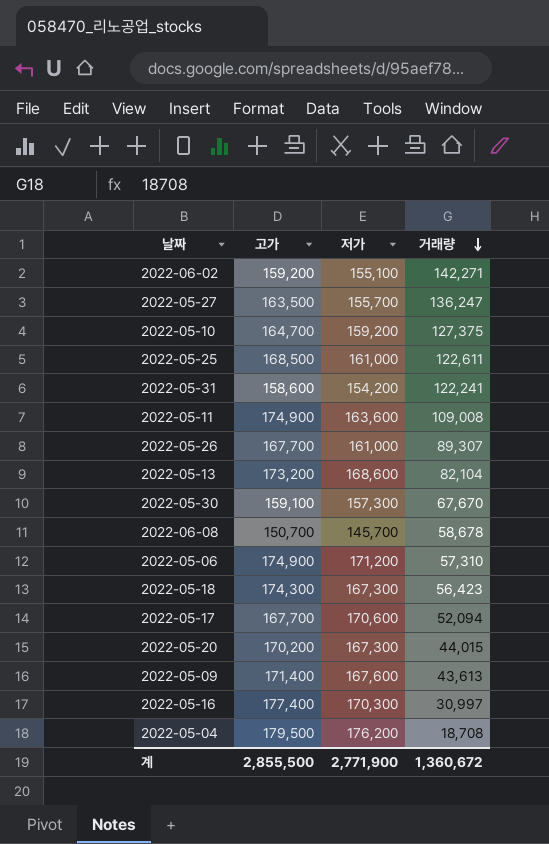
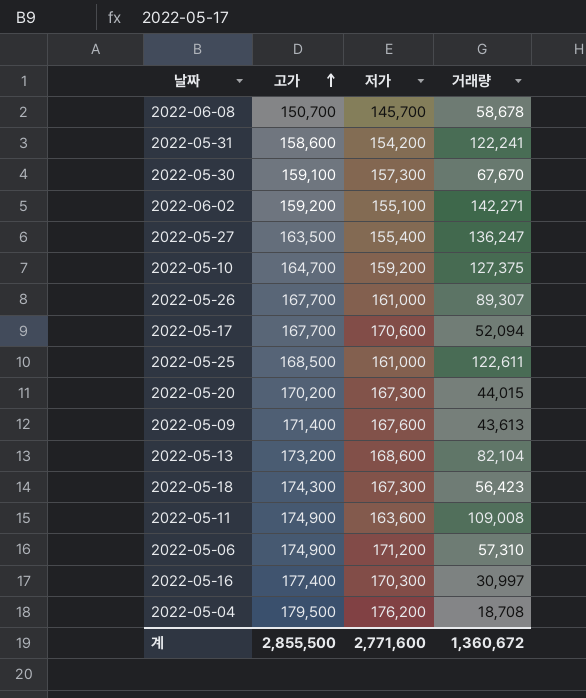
row order: 거래량 descending -> 고가 ascending
2022-05-27 | 저가: 155,700 -> 155,400
계 | 저가: 2,771,900 -> 2,771,600

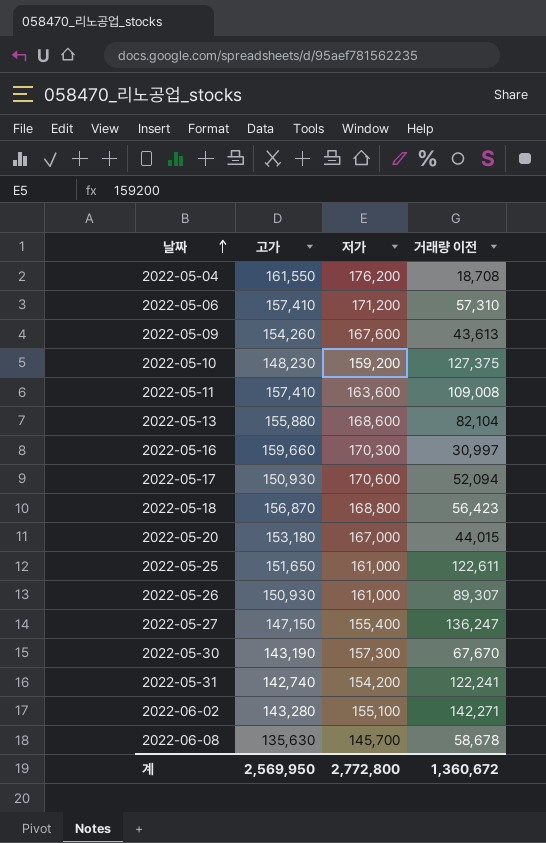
row order: 고가 ascending -> 날짜 ascending
column name: 거래량 -> 거래량 이전
2022-05-04 | 고가: 179,500 -> 161,550
2022-05-06 | 고가: 174,900 -> 157,410
2022-05-09 | 고가: 171,400 -> 154,260
2022-05-10 | 고가: 164,700 -> 148,230
2022-05-11 | 고가: 174,900 -> 157,410
2022-05-13 | 고가: 173,200 -> 155,880
2022-05-16 | 고가: 177,400 -> 159,660
2022-05-17 | 고가: 167,700 -> 150,930
2022-05-18 | 고가: 174,300 -> 156,870
2022-05-18 | 저가: 167,300 -> 168,800
2022-05-20 | 고가: 170,200 -> 153,180
2022-05-20 | 저가: 167,300 -> 167,000
2022-05-25 | 고가: 168,500 -> 151,650
2022-05-26 | 고가: 167,700 -> 150,930
2022-05-27 | 고가: 163,500 -> 147,150
2022-05-30 | 고가: 159,100 -> 143,190
2022-05-31 | 고가: 158,600 -> 142,740
2022-06-02 | 고가: 159,200 -> 143,280
2022-06-08 | 고가: 150,700 -> 135,630
계 | 고가: 2,855,500 -> 2,569,950
계 | 저가: 2,771,600 -> 2,772,800

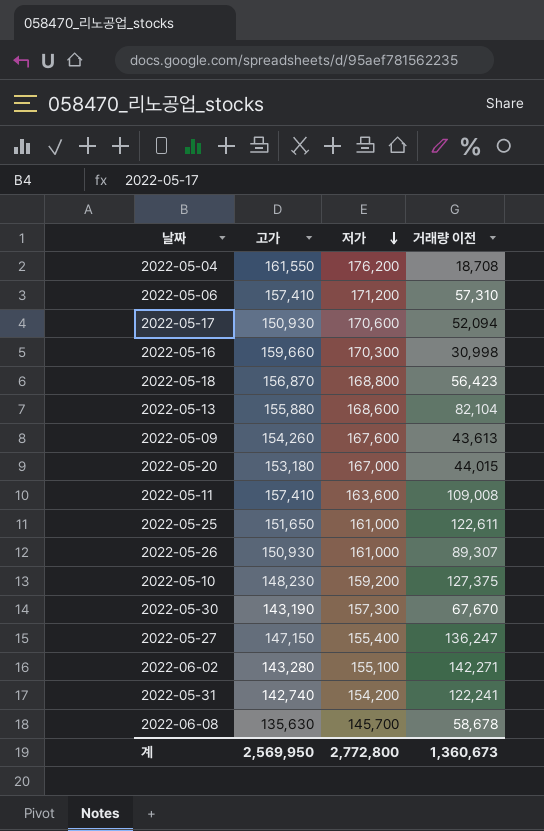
row order: 날짜 ascending -> 저가 descending
2022-05-16 | 거래량 이전: 30,997 -> 30,998
계 | 거래량 이전: 1,360,672 -> 1,360,673

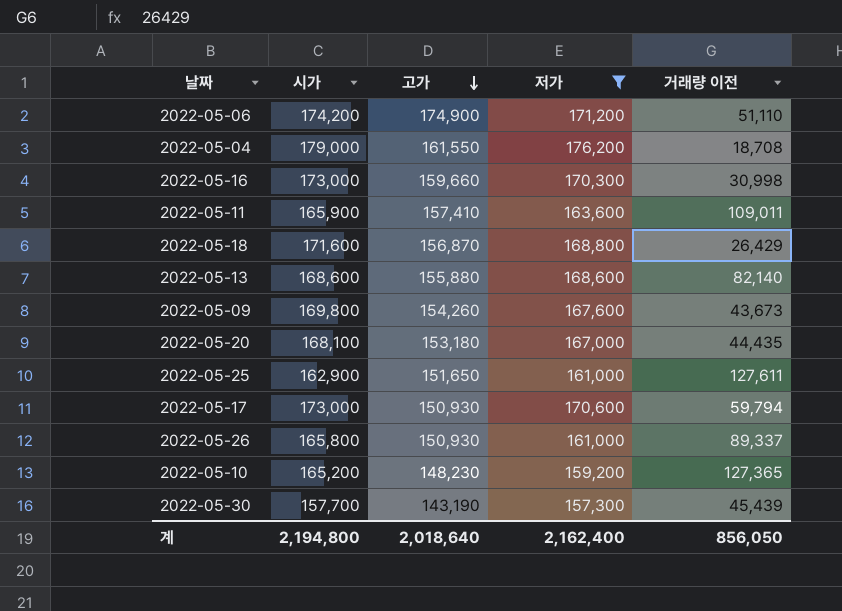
filter: none -> 저가 >= 157,300
row order: 저가 descending -> 고가 descending
column 시가 | position: none -> 2
2022-05-06 | 고가: 157,410 -> 174,900
2022-05-06 | 거래량 이전: 57,310 -> 51,110
2022-05-11 | 거래량 이전: 109,008 -> 109,011
2022-05-18 | 거래량 이전: 56,423 -> 26,429
2022-05-13 | 거래량 이전: 82,104 -> 82,140
2022-05-09 | 거래량 이전: 43,613 -> 43,673
2022-05-20 | 거래량 이전: 44,015 -> 44,435
2022-05-25 | 거래량 이전: 122,611 -> 127,611
2022-05-17 | 거래량 이전: 52,094 -> 59,794
2022-05-26 | 거래량 이전: 89,307 -> 89,337
2022-05-10 | 거래량 이전: 127,375 -> 127,365
2022-05-30 | 거래량 이전: 67,670 -> 45,439
계 | 고가: 2,569,950 -> 2,018,640
계 | 저가: 2,772,800 -> 2,162,400
계 | 거래량 이전: 1,360,673 -> 856,050

